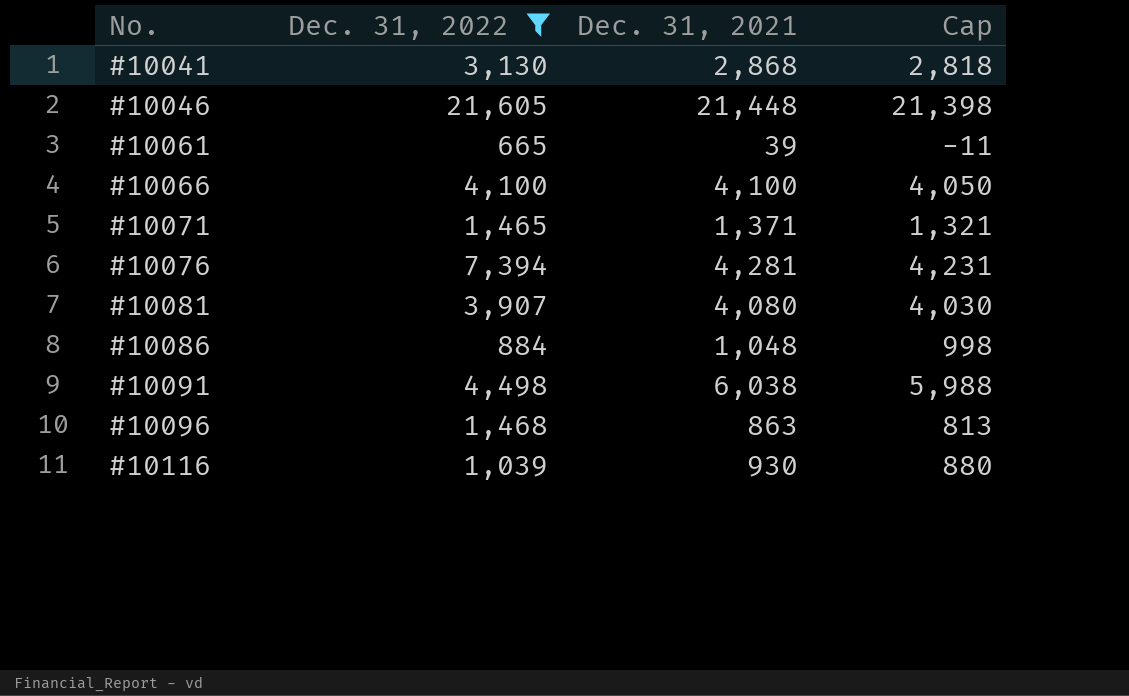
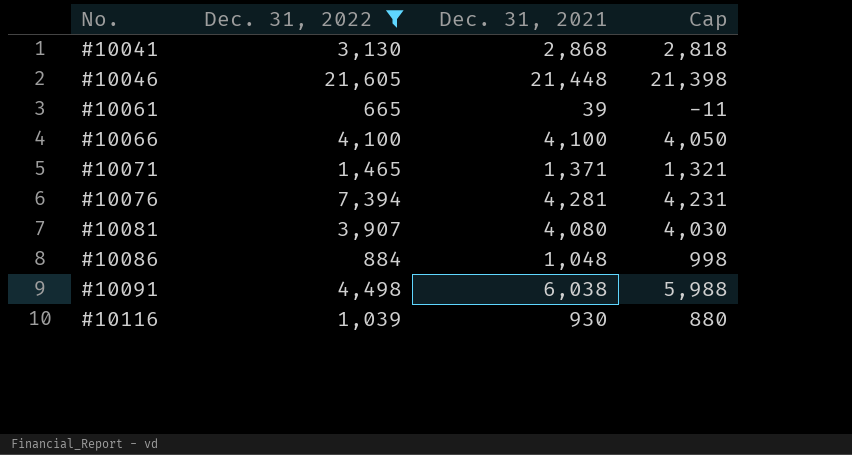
row #10096: 1,468 | 863 | 813 -> none

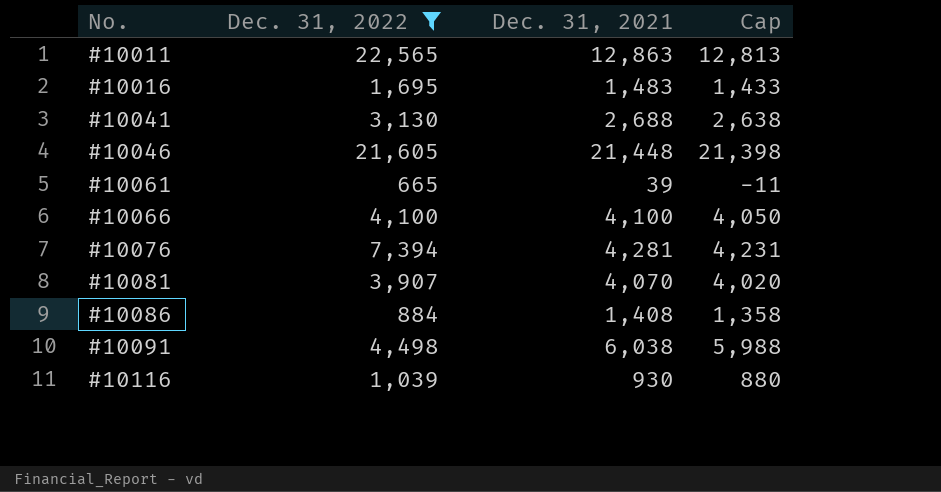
row #10071: 1,465 | 1,371 | 1,321 -> none
row #10011: none -> 22,565 | 12,863 | 12,813
row #10016: none -> 1,695 | 1,483 | 1,433
#10041 | Dec. 31, 2021: 2,868 -> 2,688
#10041 | Cap: 2,818 -> 2,638
#10081 | Dec. 31, 2021: 4,080 -> 4,070
#10081 | Cap: 4,030 -> 4,020
#10086 | Dec. 31, 2021: 1,048 -> 1,408
#10086 | Cap: 998 -> 1,358

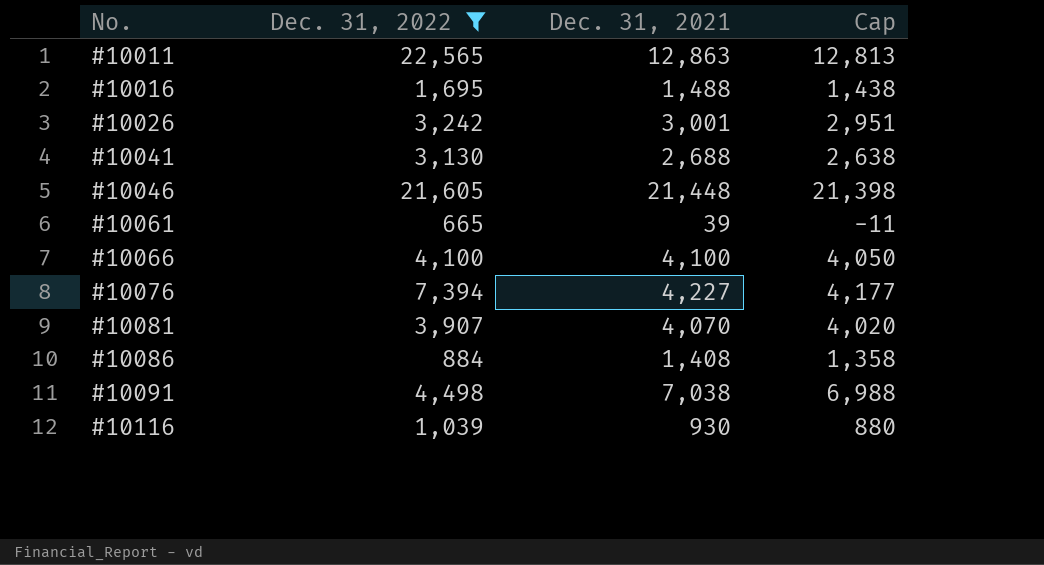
#10016 | Dec. 31, 2021: 1,483 -> 1,488
#10016 | Cap: 1,433 -> 1,438
row #10026: none -> 3,242 | 3,001 | 2,951
#10076 | Dec. 31, 2021: 4,281 -> 4,227
#10076 | Cap: 4,231 -> 4,177
#10091 | Dec. 31, 2021: 6,038 -> 7,038
#10091 | Cap: 5,988 -> 6,988

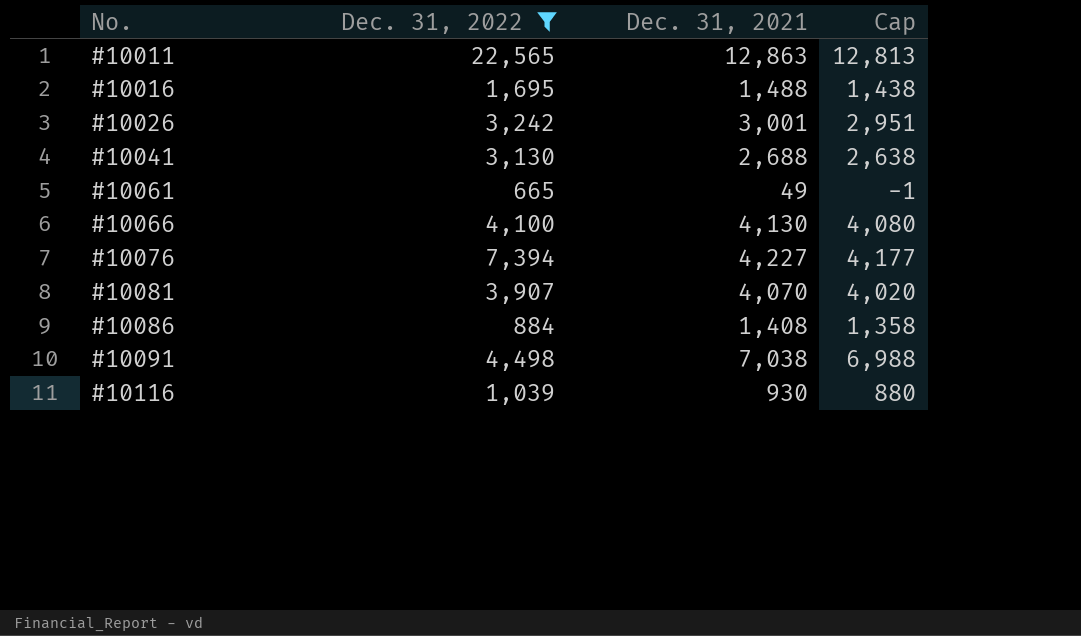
row #10046: 21,605 | 21,448 | 21,398 -> none
#10061 | Dec. 31, 2021: 39 -> 49
#10061 | Cap: -11 -> -1
#10066 | Dec. 31, 2021: 4,100 -> 4,130
#10066 | Cap: 4,050 -> 4,080

